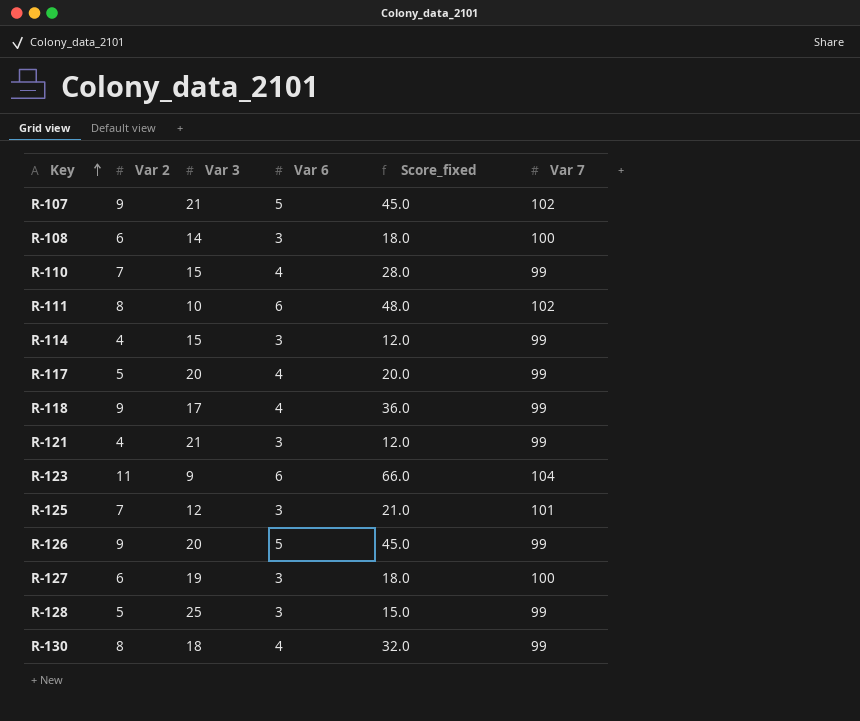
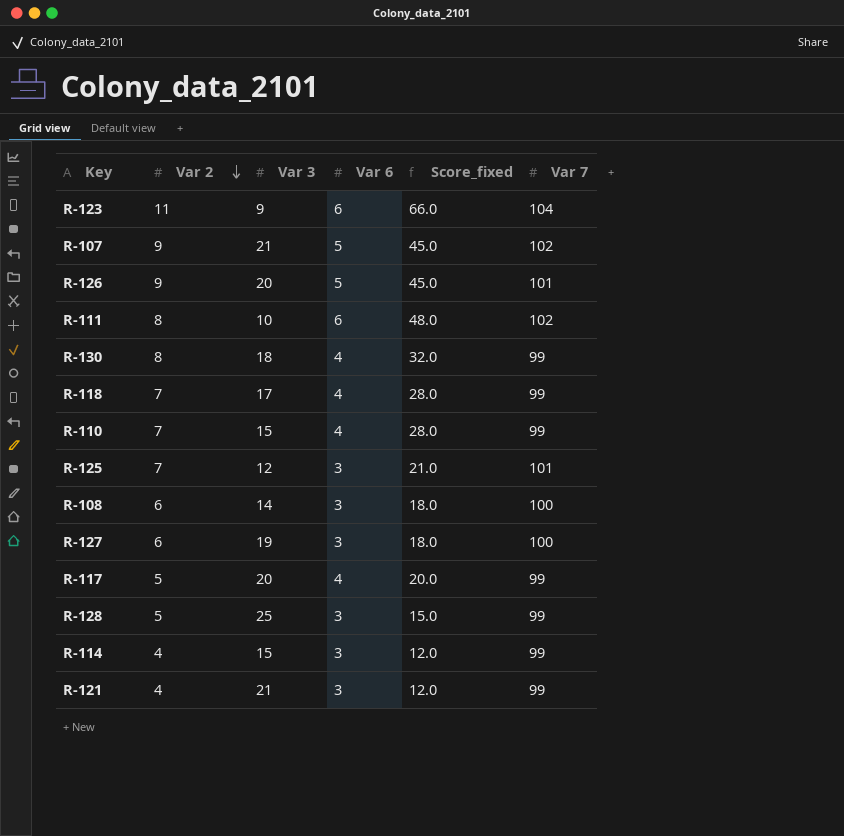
row order: Key ascending -> Var 2 descending
R-126 | Var 7: 99 -> 101
R-118 | Var 2: 9 -> 7
R-118 | Score_fixed: 36.0 -> 28.0

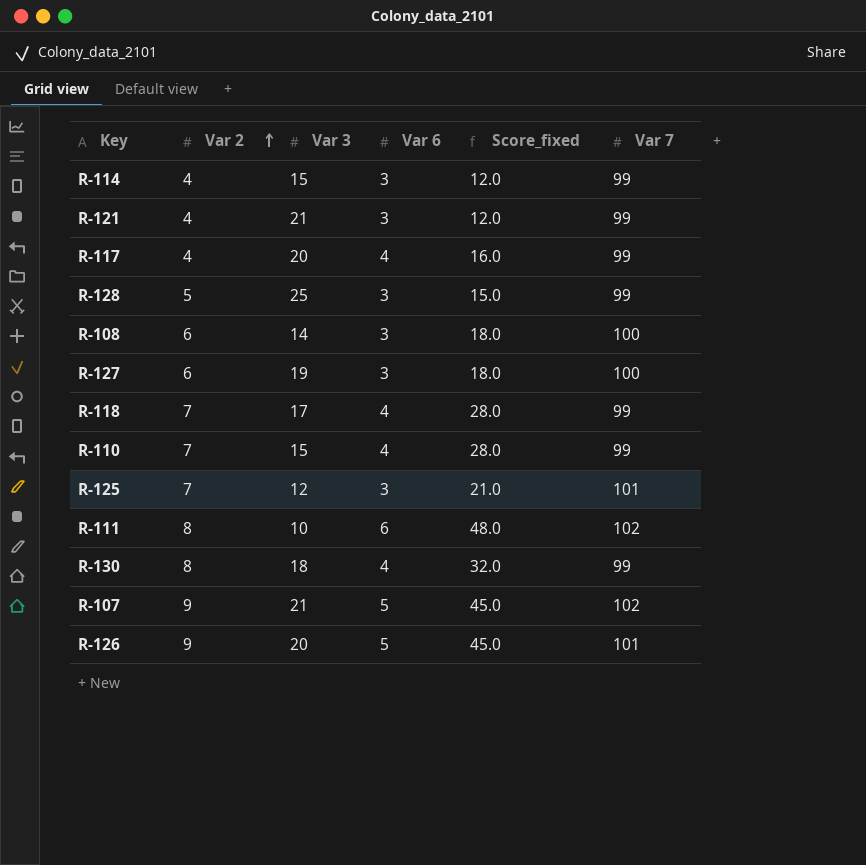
row order: Var 2 descending -> Var 2 ascending
row R-123: 11 | 9 | 6 | 66.0 | 104 -> none
R-117 | Var 2: 5 -> 4
R-117 | Score_fixed: 20.0 -> 16.0

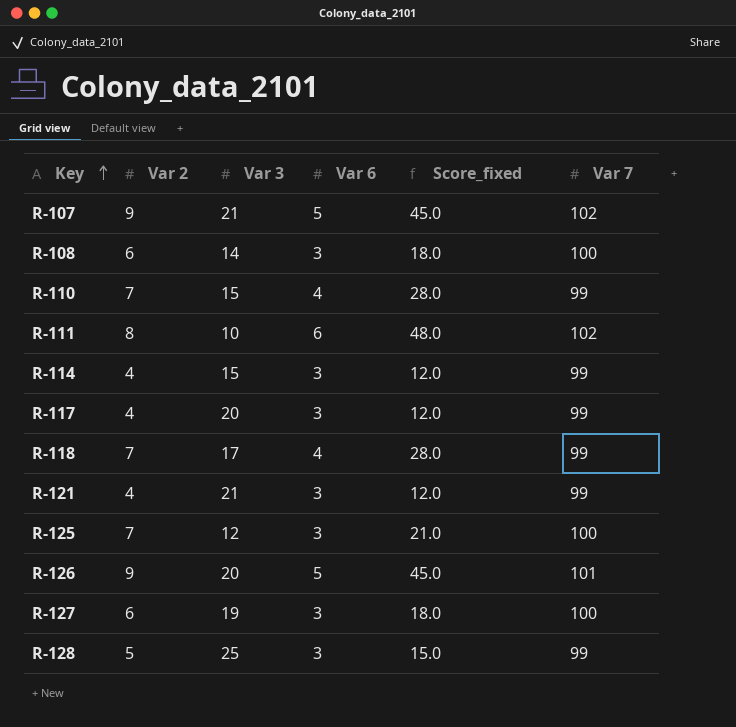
row order: Var 2 ascending -> Key ascending
row R-130: 8 | 18 | 4 | 32.0 | 99 -> none
R-117 | Var 6: 4 -> 3
R-117 | Score_fixed: 16.0 -> 12.0
R-125 | Var 7: 101 -> 100

